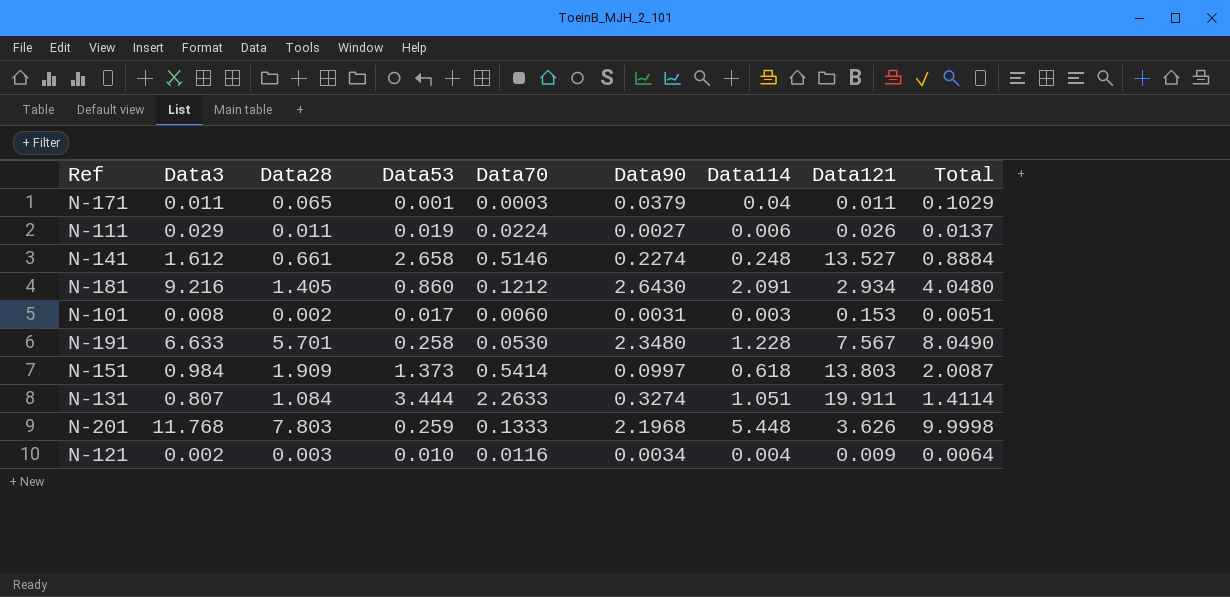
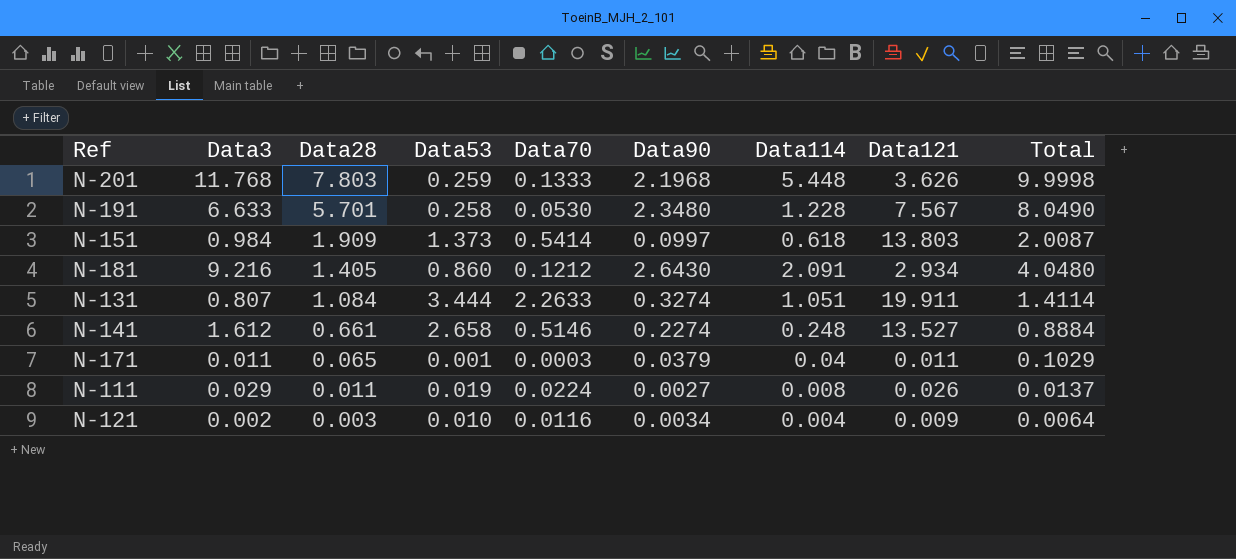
row order: none -> Data28 descending
row N-101: 0.008 | 0.002 | 0.017 | 0.0060 | 0.0031 | 0.003 | 0.153 | 0.0051 -> none
N-111 | Data114: 0.006 -> 0.008

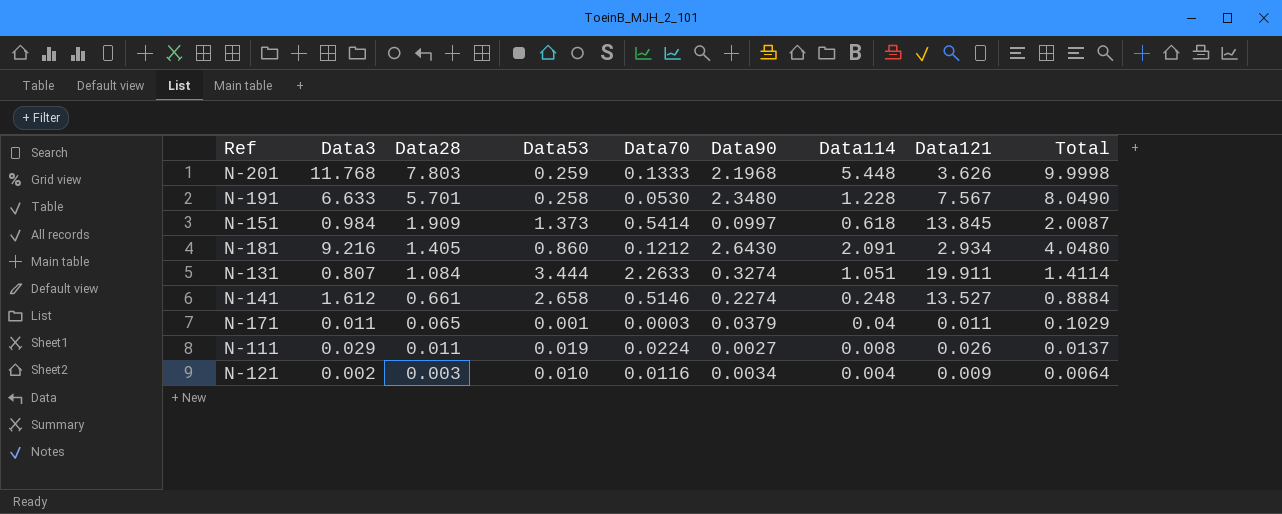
N-151 | Data121: 13.803 -> 13.845

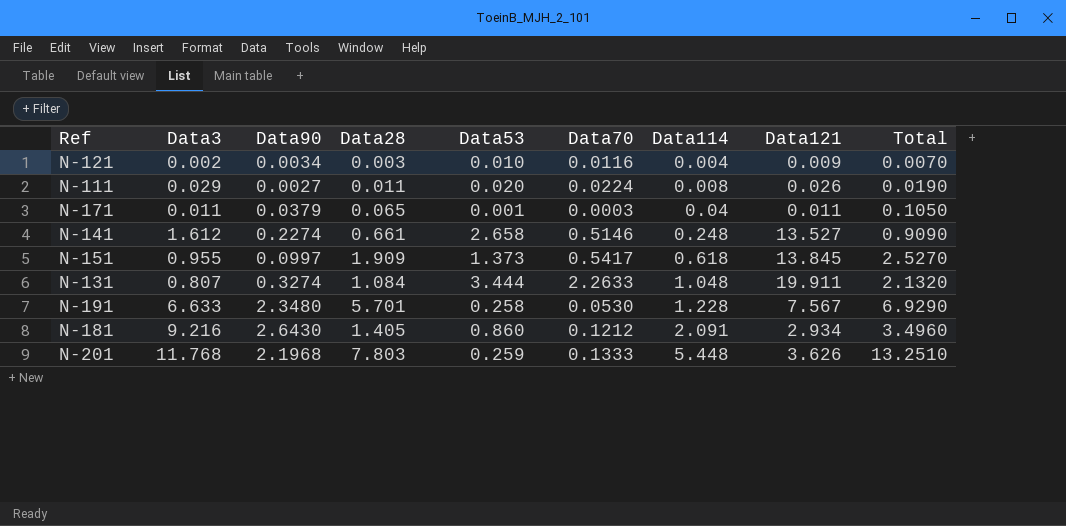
row order: Data28 descending -> Data114 ascending
column Data90 | position: 6 -> 3
column Total | formula: [Data28] + [Data90] -> [Data28] + [Data114]
N-111 | Data53: 0.019 -> 0.020
N-151 | Data3: 0.984 -> 0.955
N-151 | Data70: 0.5414 -> 0.5417
N-131 | Data114: 1.051 -> 1.048

